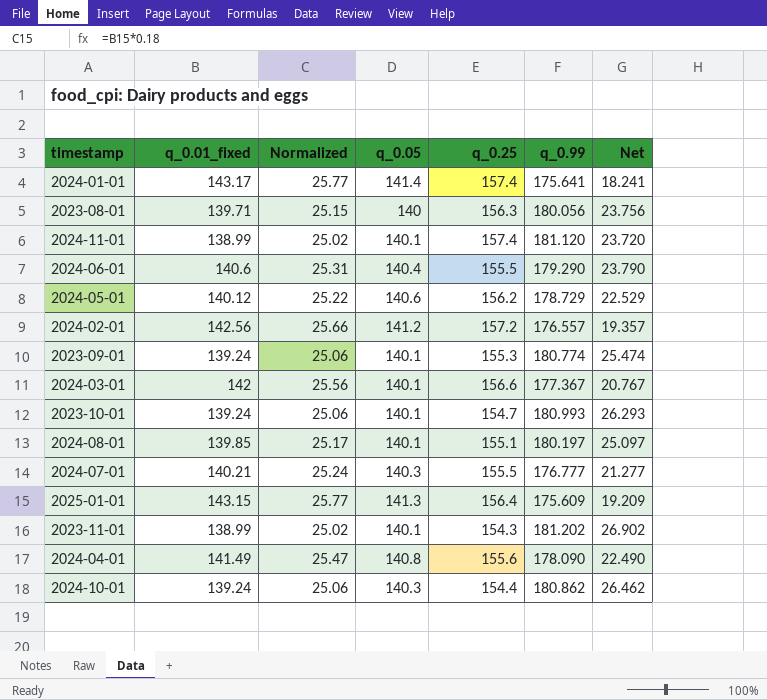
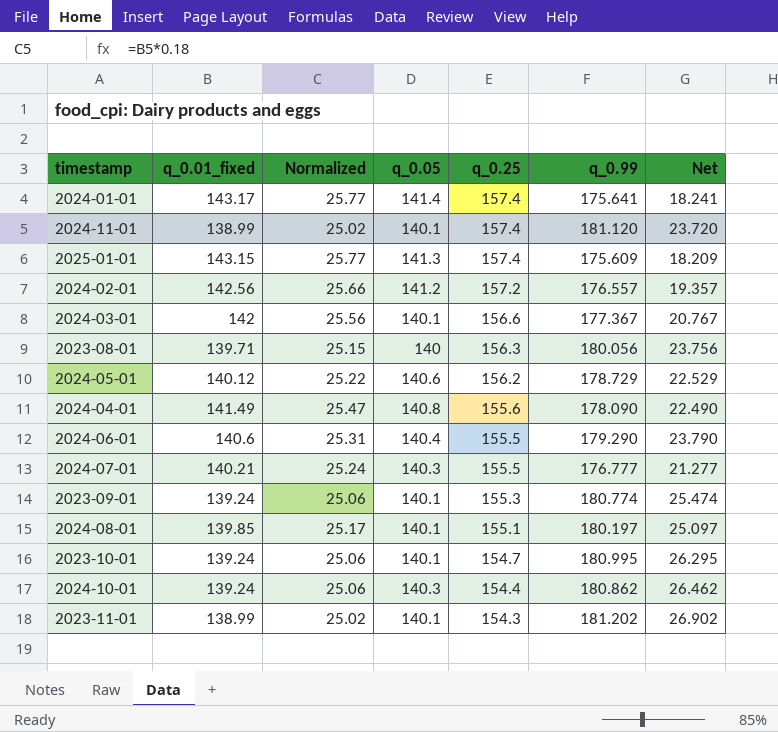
row order: none -> q_0.25 descending
2025-01-01 | q_0.25: 156.4 -> 157.4
2025-01-01 | Net: 19.209 -> 18.209
2023-10-01 | q_0.99: 180.993 -> 180.995
2023-10-01 | Net: 26.293 -> 26.295

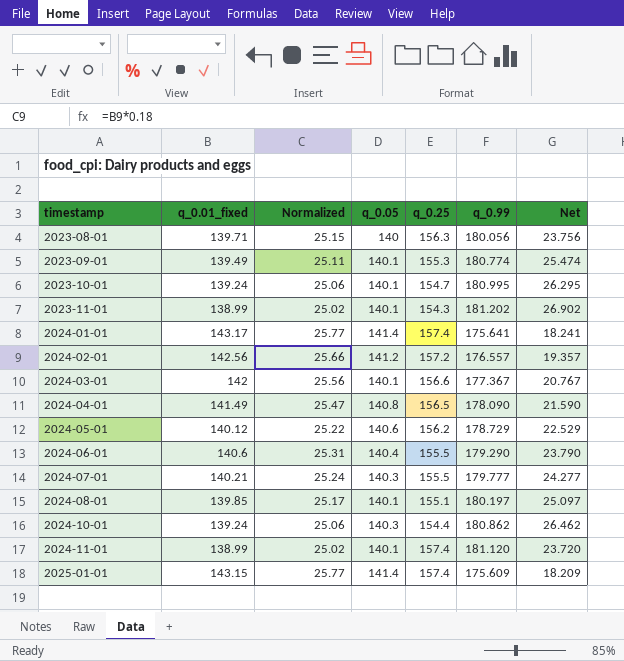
row order: q_0.25 descending -> timestamp ascending
2023-09-01 | q_0.01_fixed: 139.24 -> 139.49
2023-09-01 | Normalized: 25.06 -> 25.11
2024-04-01 | q_0.25: 155.6 -> 156.5
2024-04-01 | Net: 22.490 -> 21.590
2024-07-01 | q_0.99: 176.777 -> 179.777
2024-07-01 | Net: 21.277 -> 24.277
2025-01-01 | q_0.05: 141.3 -> 141.4

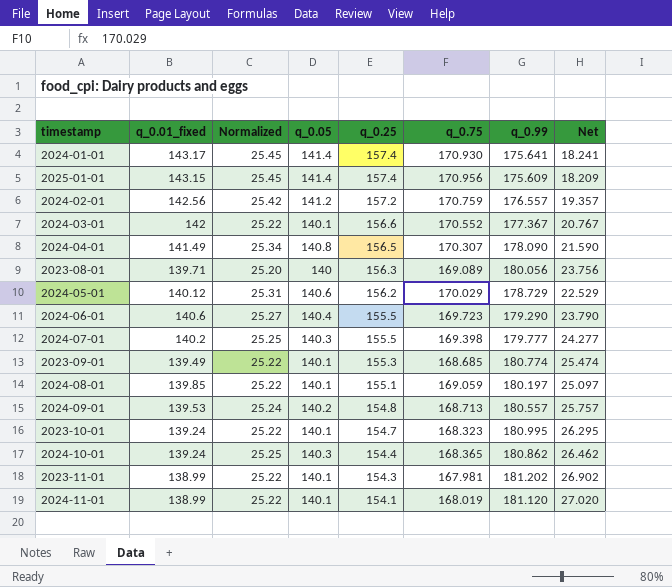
row order: timestamp ascending -> q_0.25 descending
column Normalized | formula: [q_0.01_fixed] * 0.18 -> [q_0.05] * 0.18
column q_0.75 | position: none -> 6
2024-07-01 | q_0.01_fixed: 140.21 -> 140.2
row 2024-09-01: none -> 139.53 | 25.24 | 140.2 | 154.8 | 168.713 | 180.557 | 25.757
2024-11-01 | q_0.25: 157.4 -> 154.1
2024-11-01 | Net: 23.720 -> 27.020

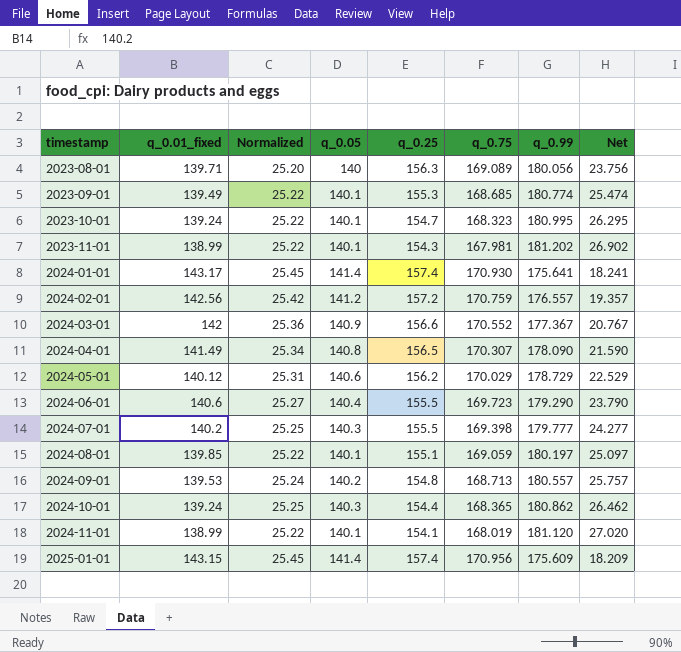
row order: q_0.25 descending -> timestamp ascending
2024-03-01 | Normalized: 25.22 -> 25.36
2024-03-01 | q_0.05: 140.1 -> 140.9

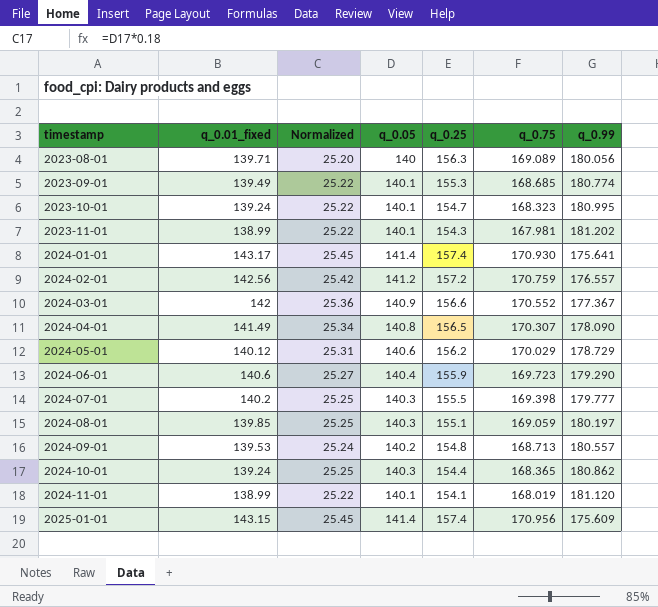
column Net | formula: [q_0.99] - [q_0.25] -> none
2024-06-01 | q_0.25: 155.5 -> 155.9
2024-08-01 | Normalized: 25.22 -> 25.25
2024-08-01 | q_0.05: 140.1 -> 140.3

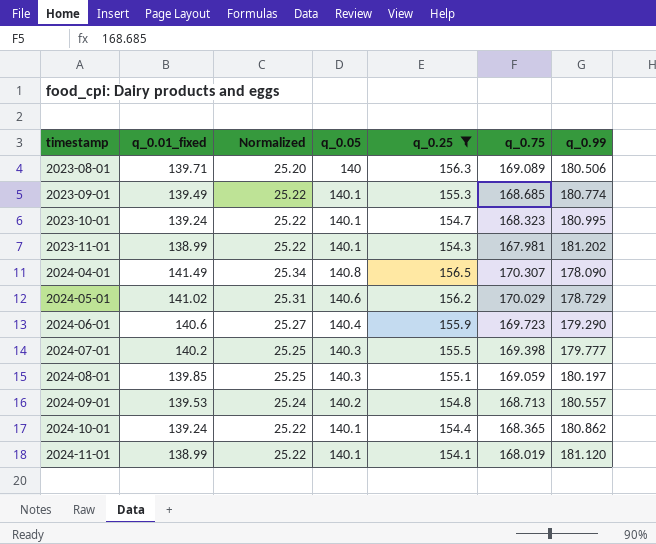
filter: none -> q_0.25 <= 156.5
2023-08-01 | q_0.99: 180.056 -> 180.506
2024-05-01 | q_0.01_fixed: 140.12 -> 141.02
2024-10-01 | Normalized: 25.25 -> 25.22
2024-10-01 | q_0.05: 140.3 -> 140.1

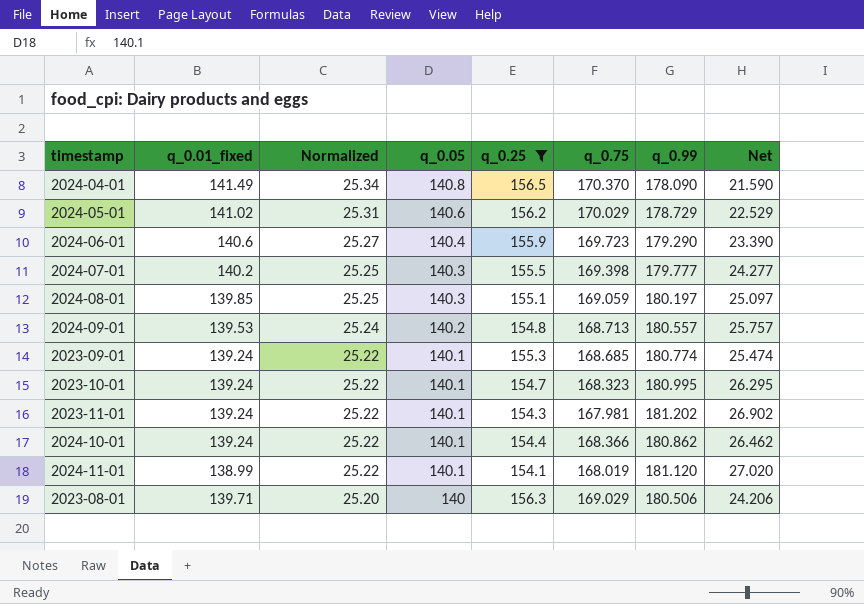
row order: timestamp ascending -> Normalized descending
column Net | formula: none -> [q_0.99] - [q_0.25]
2024-04-01 | q_0.75: 170.307 -> 170.370
2023-09-01 | q_0.01_fixed: 139.49 -> 139.24
2023-11-01 | q_0.01_fixed: 138.99 -> 139.24
2024-10-01 | q_0.75: 168.365 -> 168.366
2023-08-01 | q_0.75: 169.089 -> 169.029

